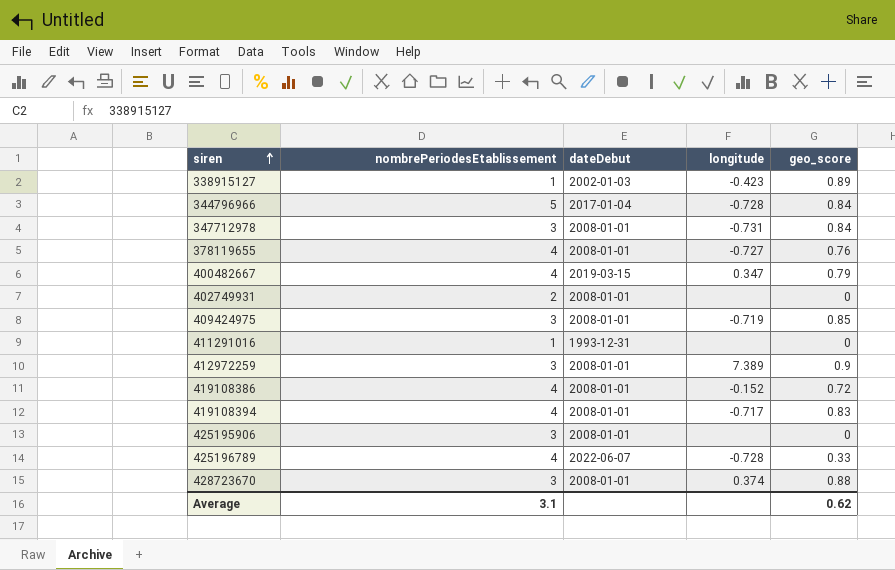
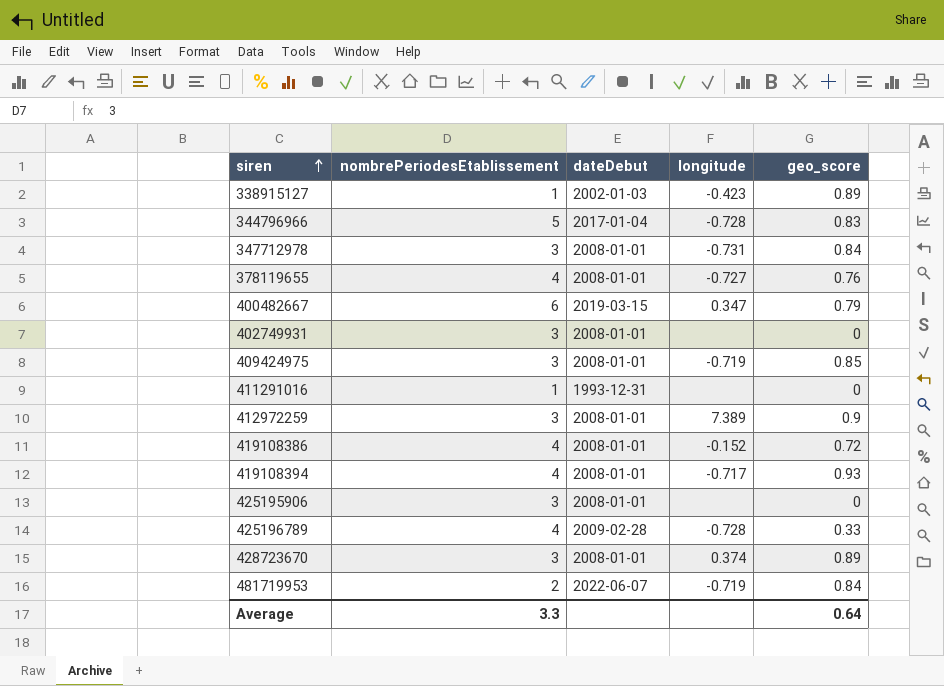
344796966 | geo_score: 0.84 -> 0.83
400482667 | nombrePeriodesEtablissement: 4 -> 6
402749931 | nombrePeriodesEtablissement: 2 -> 3
419108394 | geo_score: 0.83 -> 0.93
425196789 | dateDebut: 2022-06-07 -> 2009-02-28
428723670 | geo_score: 0.88 -> 0.89
row 481719953: none -> 2 | 2022-06-07 | -0.719 | 0.84
Average | nombrePeriodesEtablissement: 3.1 -> 3.3
Average | geo_score: 0.62 -> 0.64

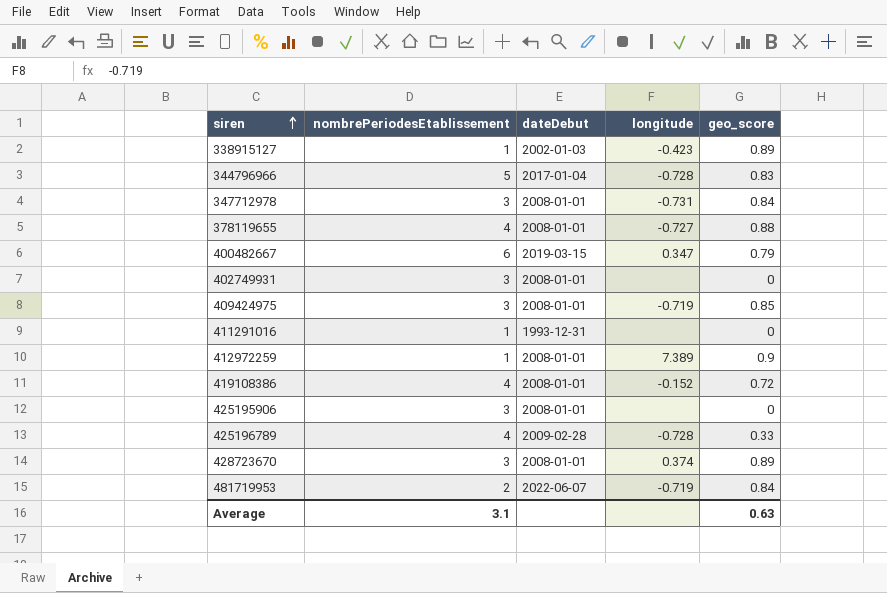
row 419108394: 4 | 2008-01-01 | -0.717 | 0.93 -> none
378119655 | geo_score: 0.76 -> 0.88
412972259 | nombrePeriodesEtablissement: 3 -> 1
Average | nombrePeriodesEtablissement: 3.3 -> 3.1
Average | geo_score: 0.64 -> 0.63

